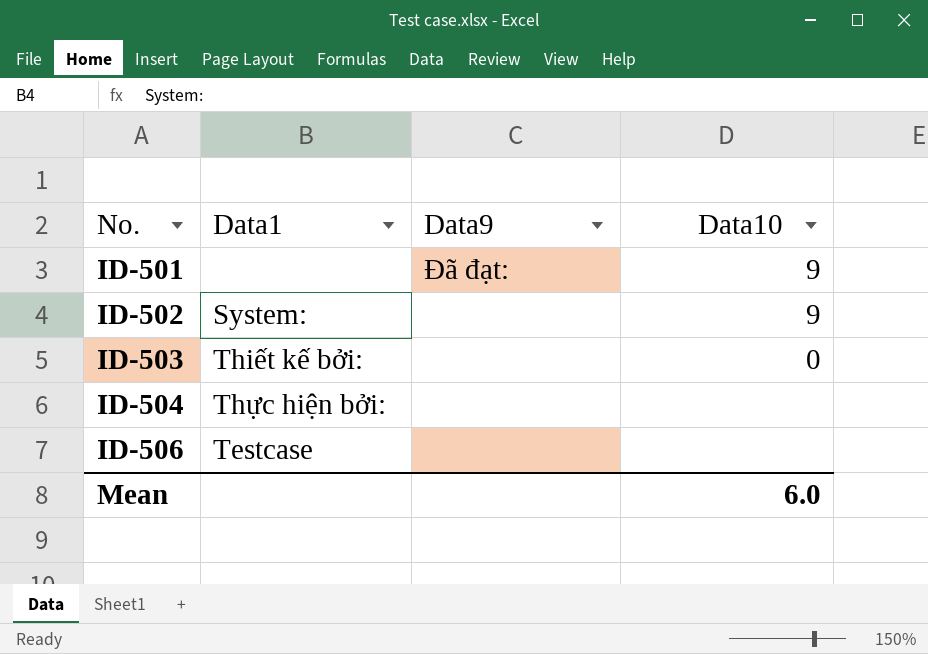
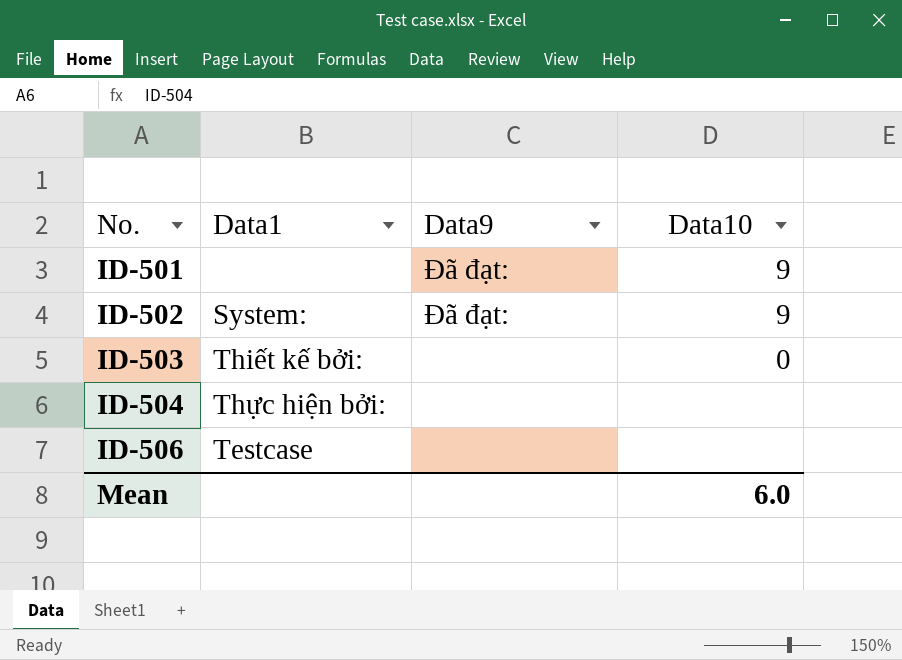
ID-502 | Data9: none -> Đã đạt:

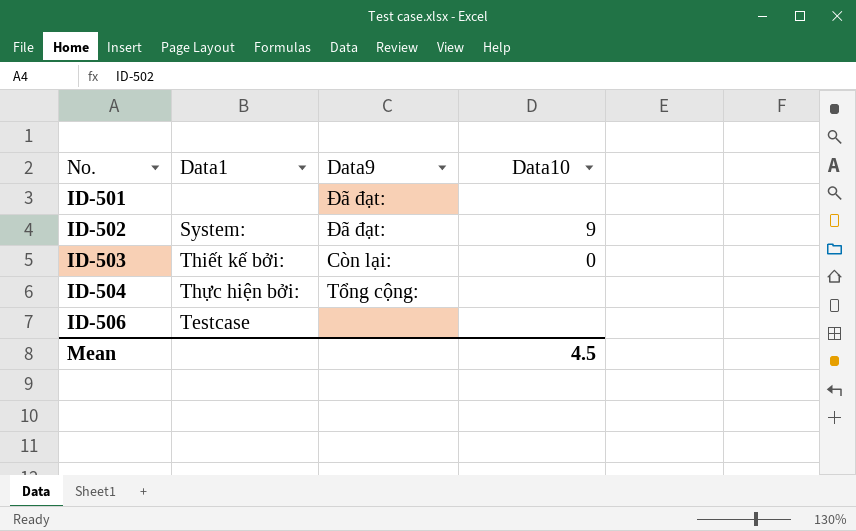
ID-501 | Data10: 9 -> none
ID-503 | Data9: none -> Còn lại:
ID-504 | Data9: none -> Tổng cộng:
Mean | Data10: 6.0 -> 4.5

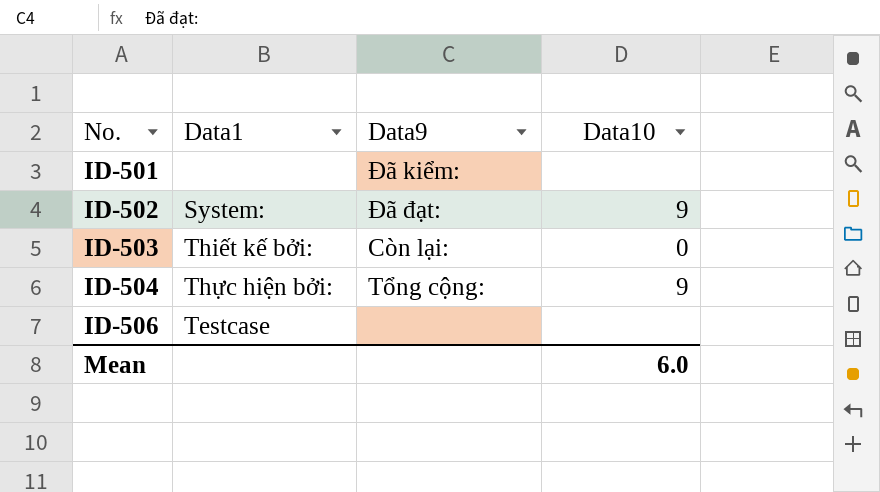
ID-501 | Data9: Đã đạt: -> Đã kiểm:
ID-504 | Data10: none -> 9
Mean | Data10: 4.5 -> 6.0

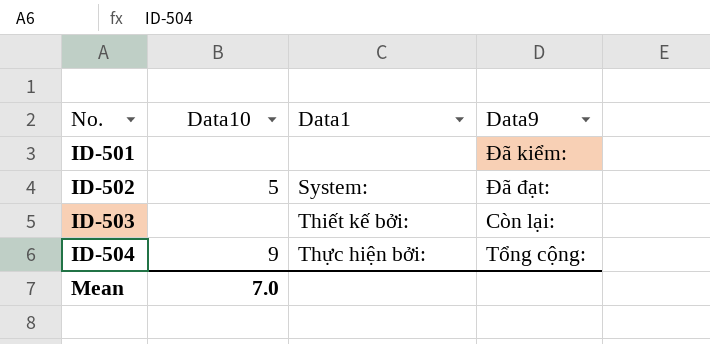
column Data10 | position: 4 -> 2
row ID-506: Testcase | none | none -> none
ID-502 | Data10: 9 -> 5
ID-503 | Data10: 0 -> none
Mean | Data10: 6.0 -> 7.0

